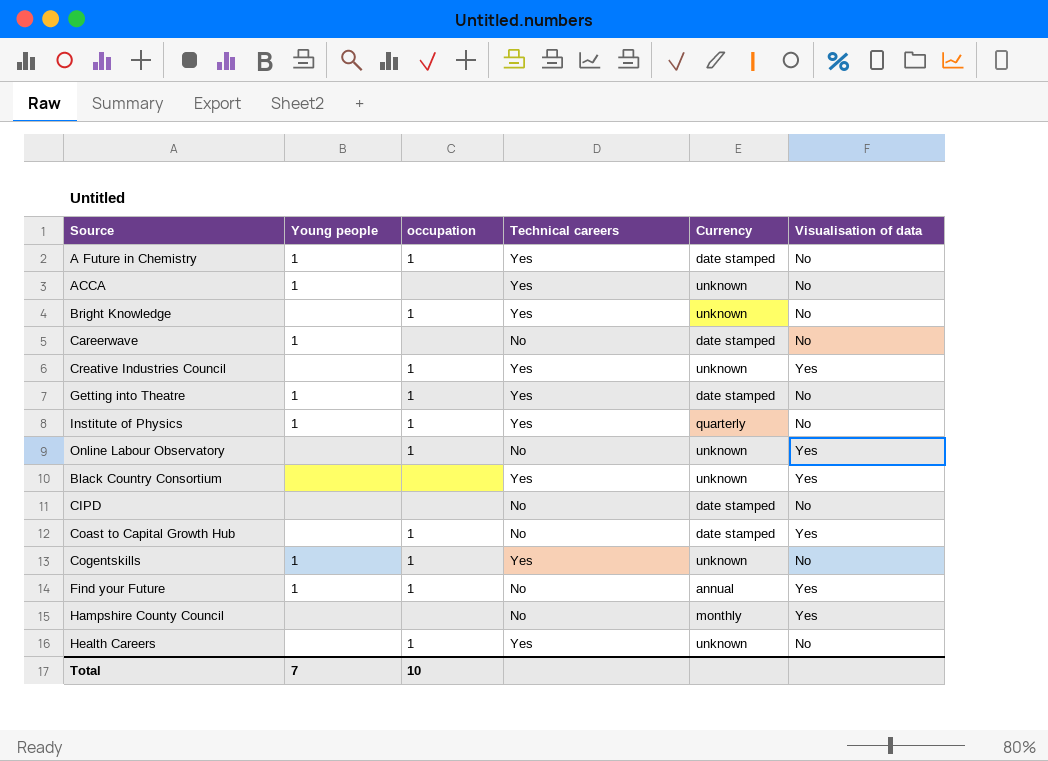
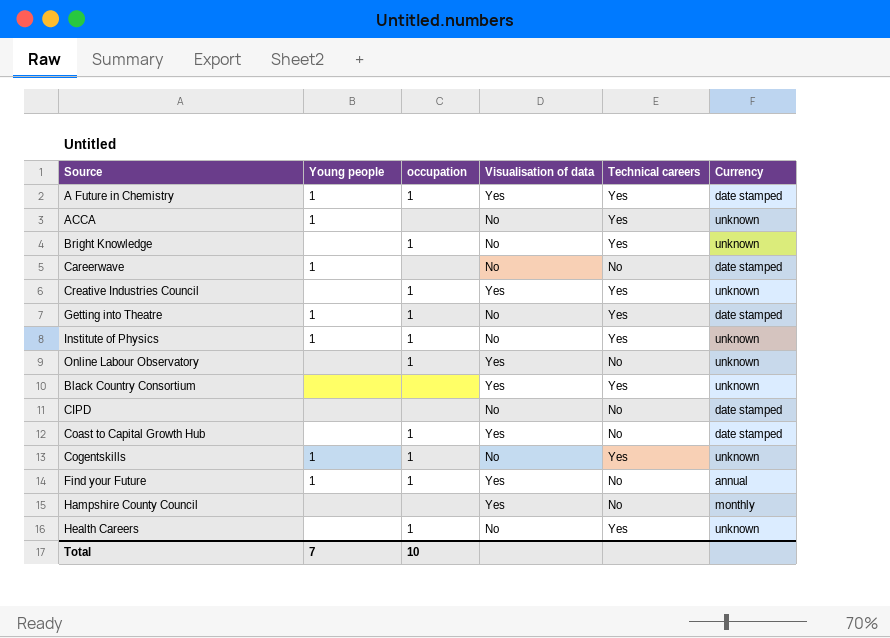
column Visualisation of data | position: 6 -> 4
A Future in Chemistry | Visualisation of data: No -> Yes
Institute of Physics | Currency: quarterly -> unknown

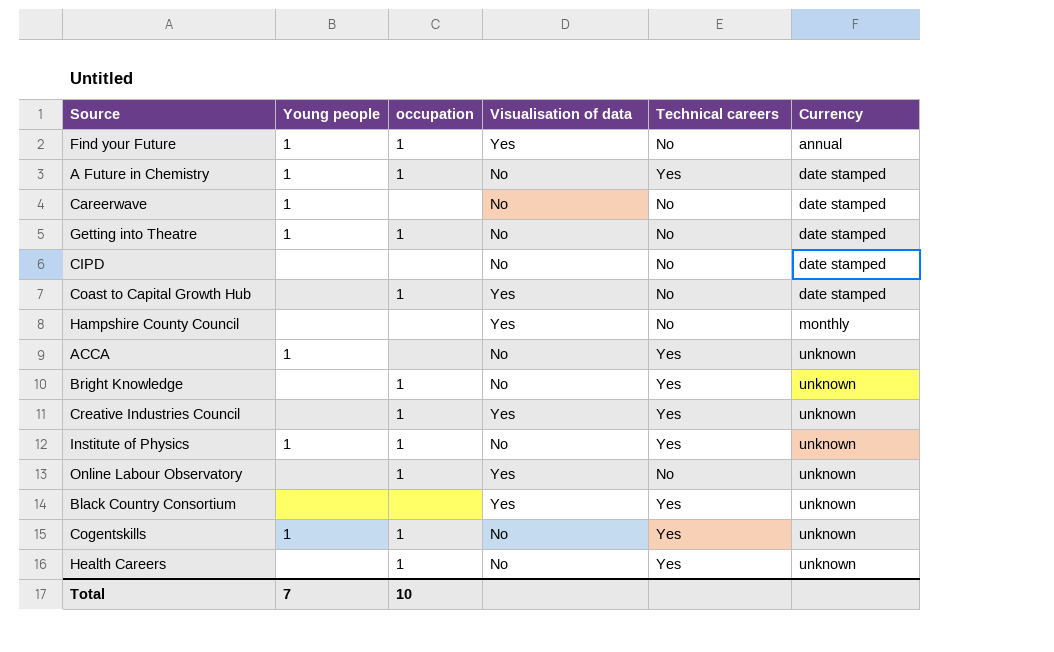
row order: none -> Currency ascending
A Future in Chemistry | Visualisation of data: Yes -> No
Getting into Theatre | Technical careers: Yes -> No

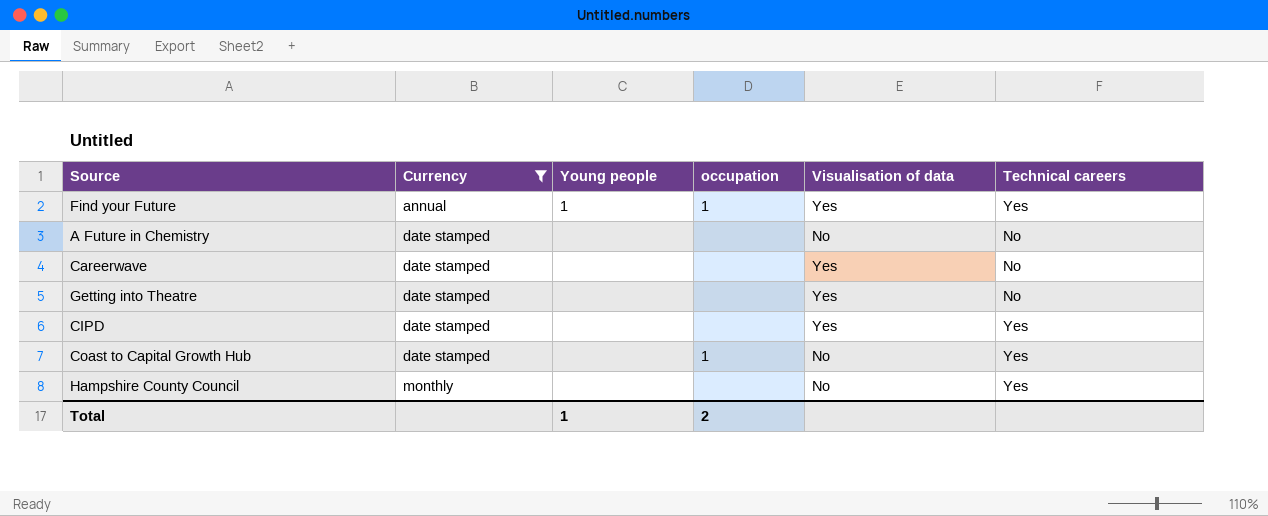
filter: none -> Currency != unknown
column Currency | position: 6 -> 2
Find your Future | Technical careers: No -> Yes
A Future in Chemistry | Young people: 1 -> none
A Future in Chemistry | occupation: 1 -> none
A Future in Chemistry | Technical careers: Yes -> No
Careerwave | Young people: 1 -> none
Careerwave | Visualisation of data: No -> Yes
Getting into Theatre | Young people: 1 -> none
Getting into Theatre | occupation: 1 -> none
Getting into Theatre | Visualisation of data: No -> Yes
CIPD | Visualisation of data: No -> Yes
CIPD | Technical careers: No -> Yes
Coast to Capital Growth Hub | Visualisation of data: Yes -> No
Coast to Capital Growth Hub | Technical careers: No -> Yes
Hampshire County Council | Visualisation of data: Yes -> No
Hampshire County Council | Technical careers: No -> Yes
Total | Young people: 7 -> 1
Total | occupation: 10 -> 2

